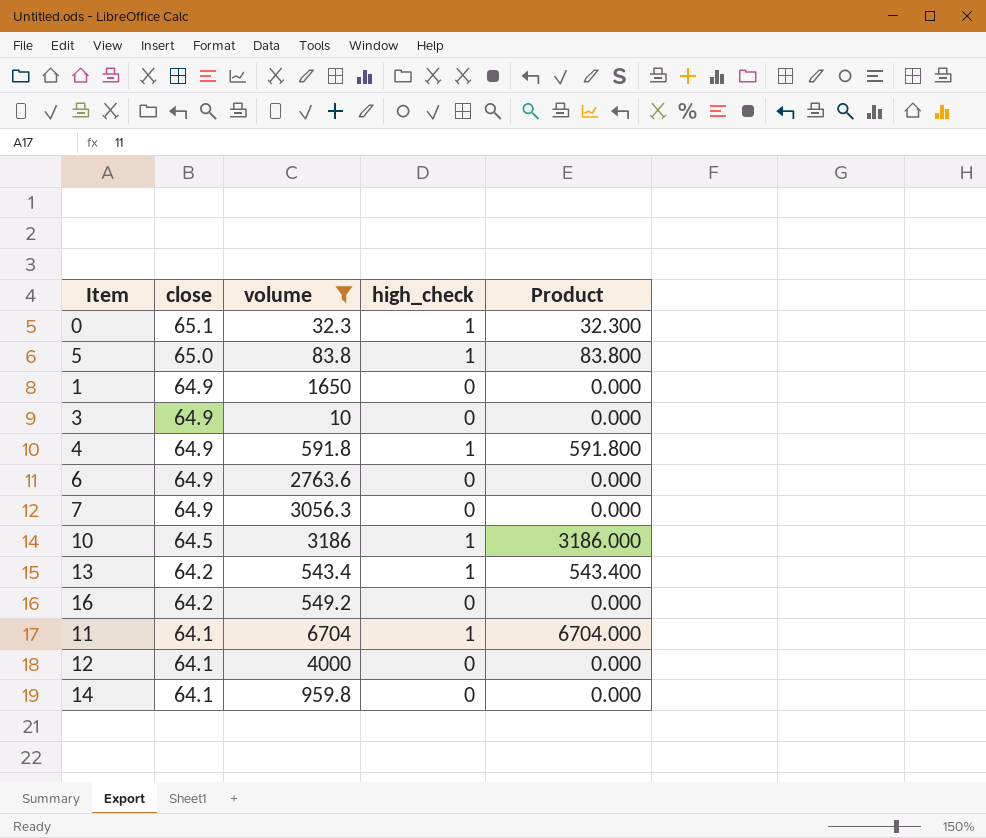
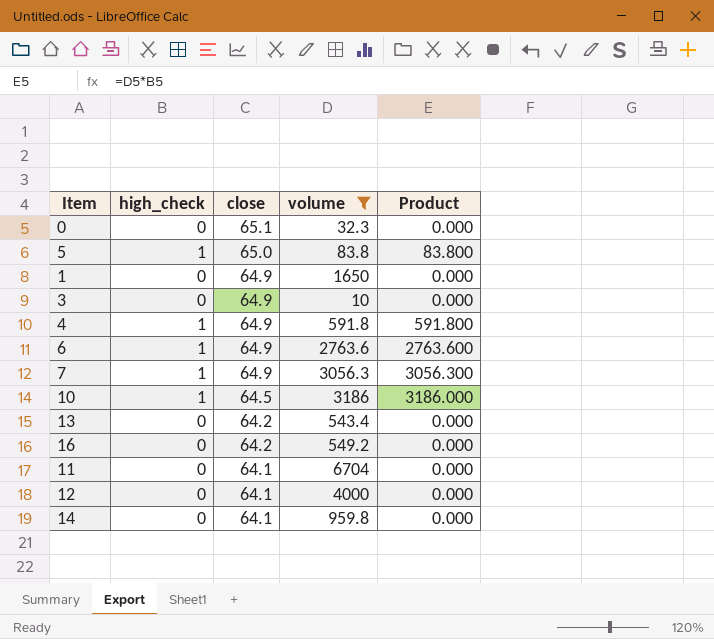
column high_check | position: 4 -> 2
0 | high_check: 1 -> 0
0 | Product: 32.300 -> 0.000
6 | high_check: 0 -> 1
6 | Product: 0.000 -> 2763.600
7 | high_check: 0 -> 1
7 | Product: 0.000 -> 3056.300
13 | high_check: 1 -> 0
13 | Product: 543.400 -> 0.000
11 | high_check: 1 -> 0
11 | Product: 6704.000 -> 0.000

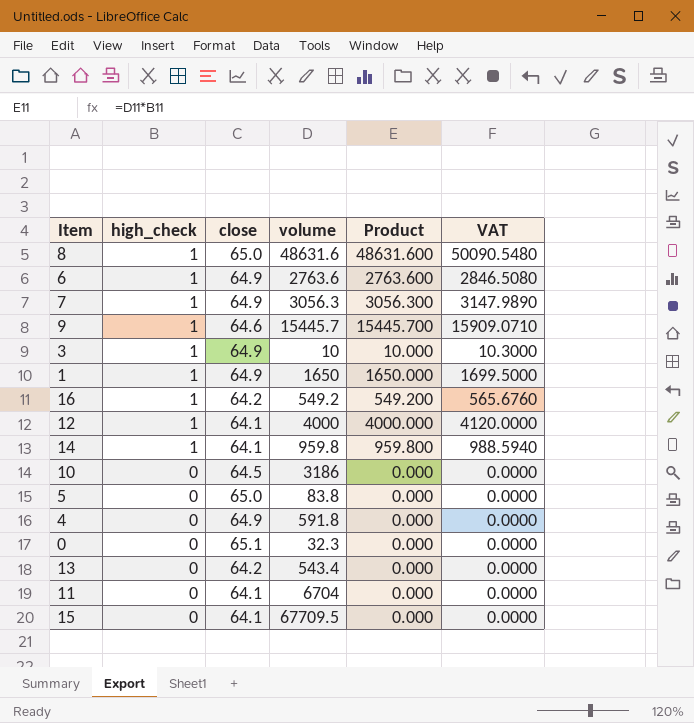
filter: volume <= 6704 -> none
row order: close descending -> high_check descending
column VAT | formula: none -> [Product] * 1.03
3 | high_check: 0 -> 1
3 | Product: 0.000 -> 10.000
1 | high_check: 0 -> 1
1 | Product: 0.000 -> 1650.000
16 | high_check: 0 -> 1
16 | Product: 0.000 -> 549.200
12 | high_check: 0 -> 1
12 | Product: 0.000 -> 4000.000
14 | high_check: 0 -> 1
14 | Product: 0.000 -> 959.800
10 | high_check: 1 -> 0
10 | Product: 3186.000 -> 0.000
5 | high_check: 1 -> 0
5 | Product: 83.800 -> 0.000
4 | high_check: 1 -> 0
4 | Product: 591.800 -> 0.000

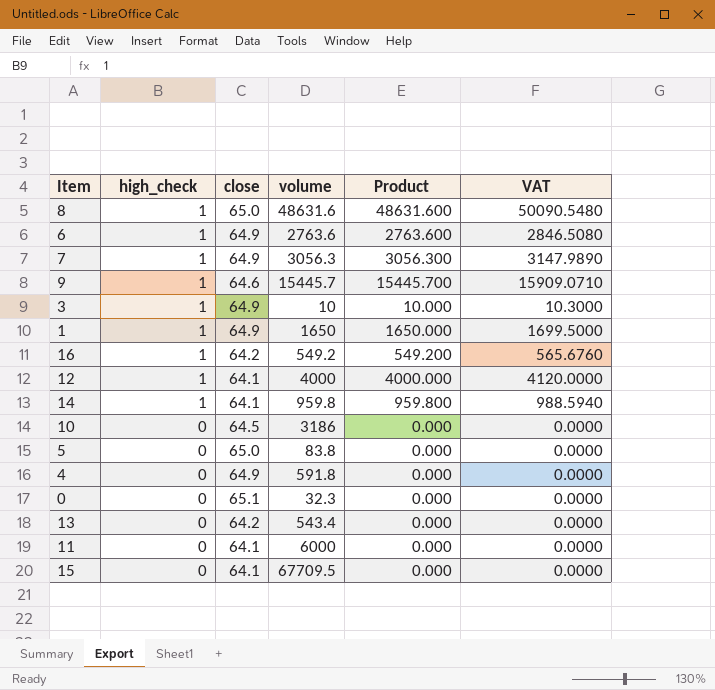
11 | volume: 6704 -> 6000

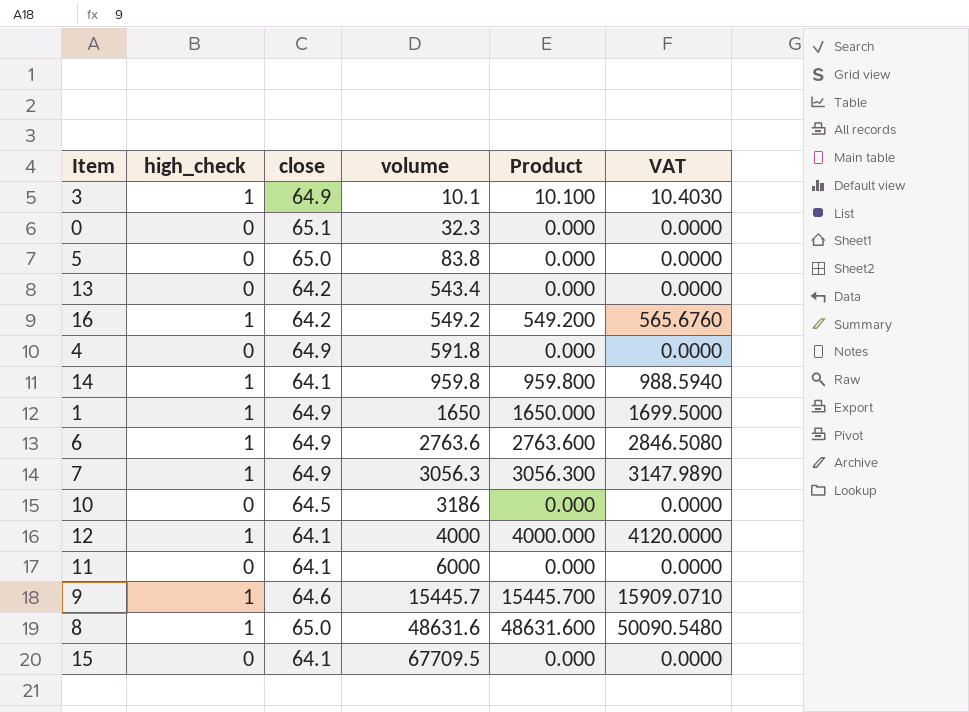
row order: high_check descending -> volume ascending
3 | volume: 10 -> 10.1
3 | Product: 10.000 -> 10.100
3 | VAT: 10.3000 -> 10.4030

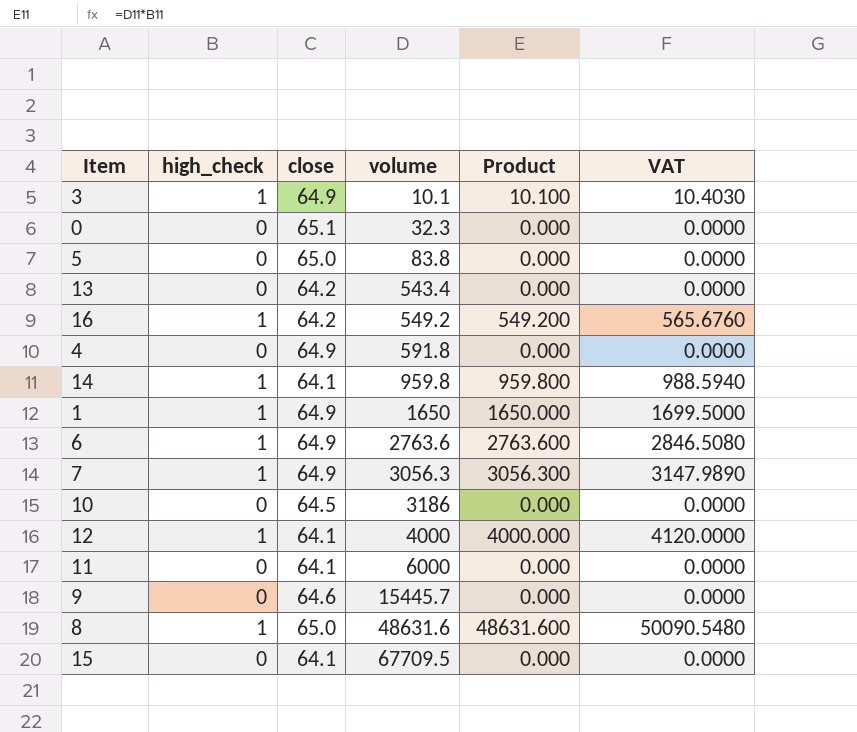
9 | high_check: 1 -> 0
9 | Product: 15445.700 -> 0.000
9 | VAT: 15909.0710 -> 0.0000

